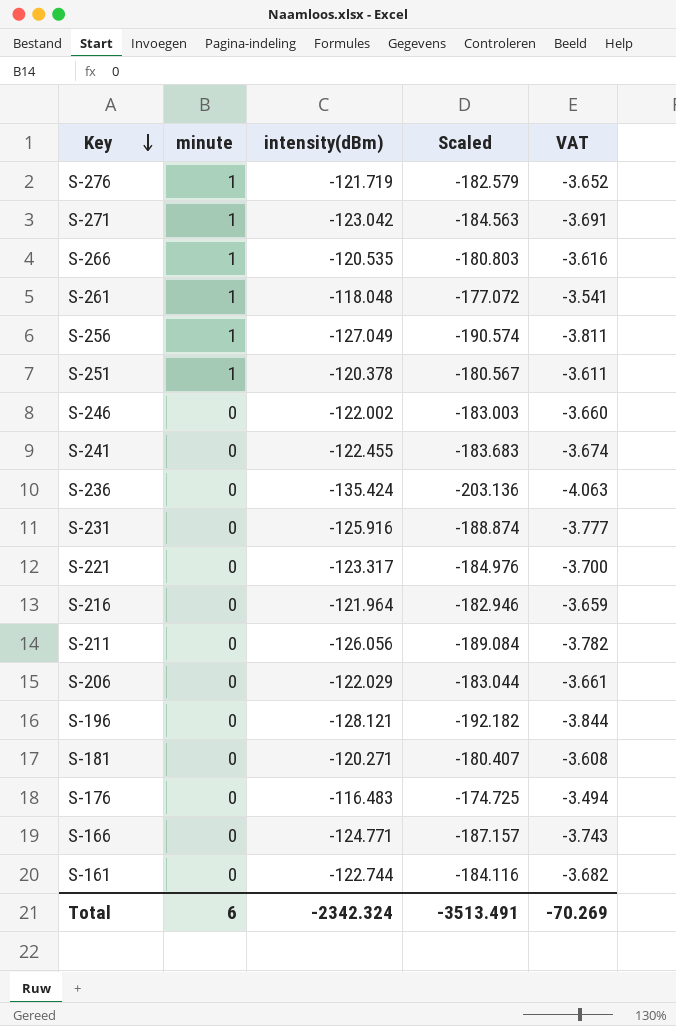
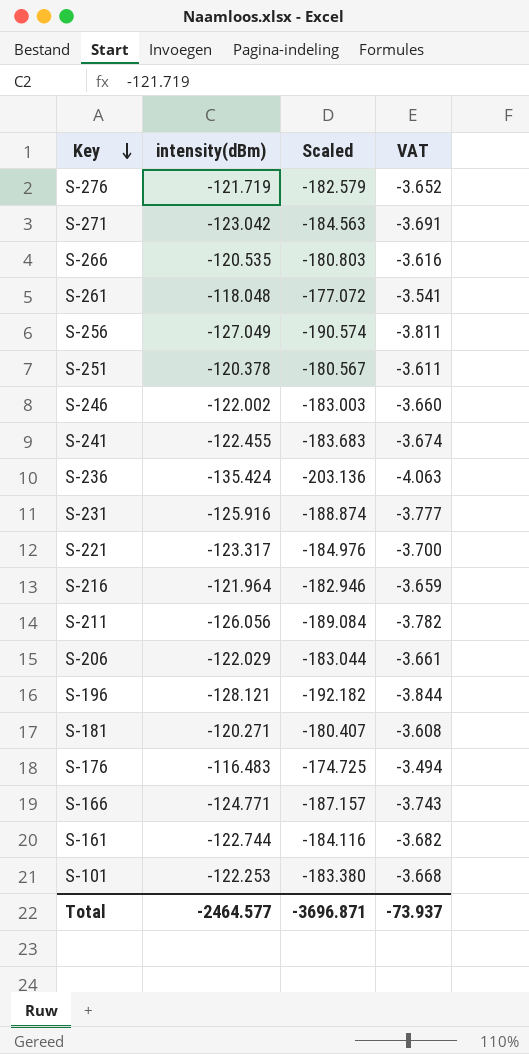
column minute | position: 2 -> none
row S-101: none -> -122.253 | -183.380 | -3.668
Total | intensity(dBm): -2342.324 -> -2464.577
Total | Scaled: -3513.491 -> -3696.871
Total | VAT: -70.269 -> -73.937

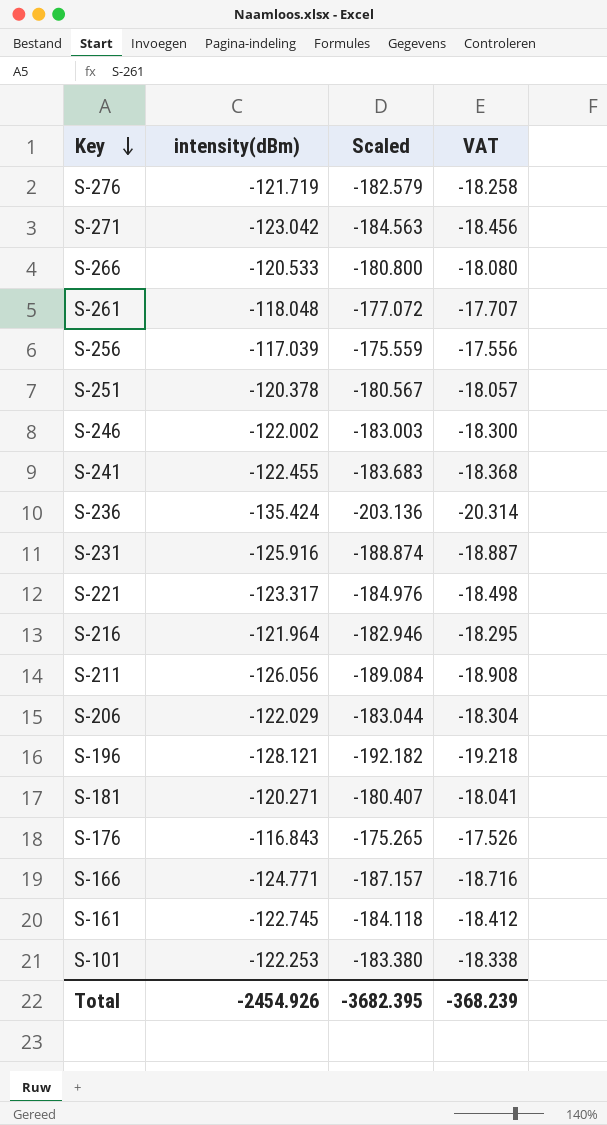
column VAT | formula: [intensity(dBm)] * 0.03 -> [intensity(dBm)] * 0.15
S-266 | intensity(dBm): -120.535 -> -120.533
S-266 | Scaled: -180.803 -> -180.800
S-256 | intensity(dBm): -127.049 -> -117.039
S-256 | Scaled: -190.574 -> -175.559
S-176 | intensity(dBm): -116.483 -> -116.843
S-176 | Scaled: -174.725 -> -175.265
S-161 | intensity(dBm): -122.744 -> -122.745
S-161 | Scaled: -184.116 -> -184.118
Total | intensity(dBm): -2464.577 -> -2454.926
Total | Scaled: -3696.871 -> -3682.395
Total | VAT: -73.937 -> -368.239

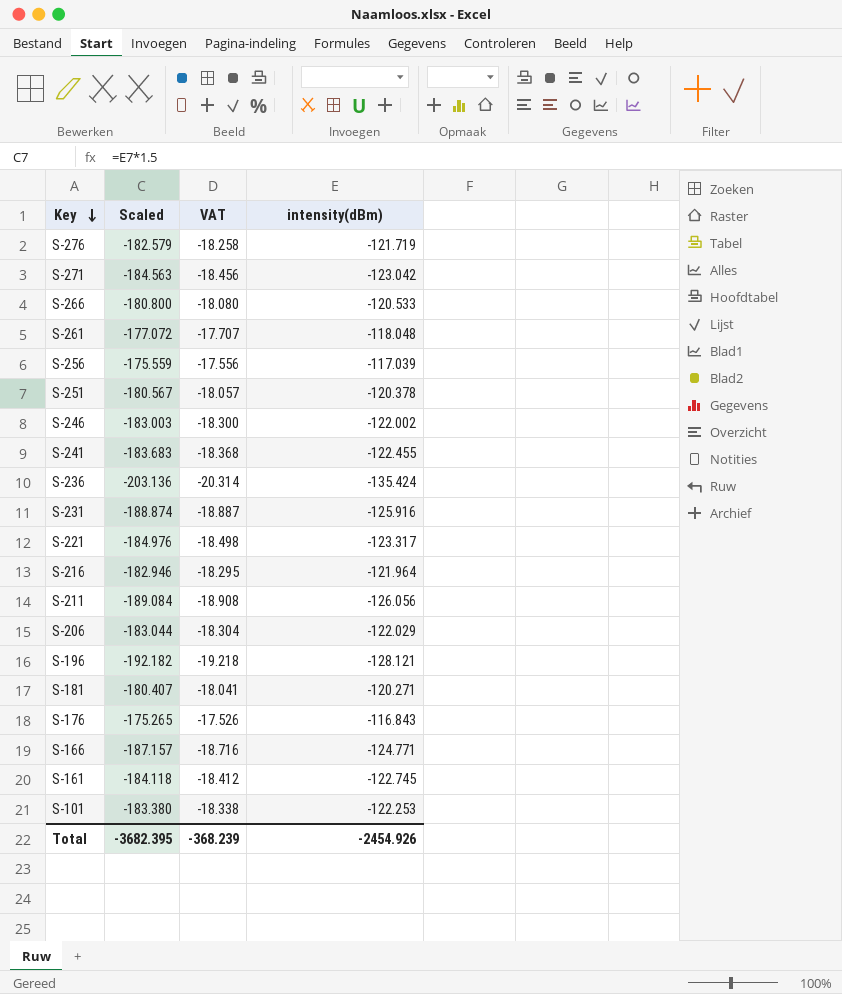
column intensity(dBm) | position: 2 -> 4

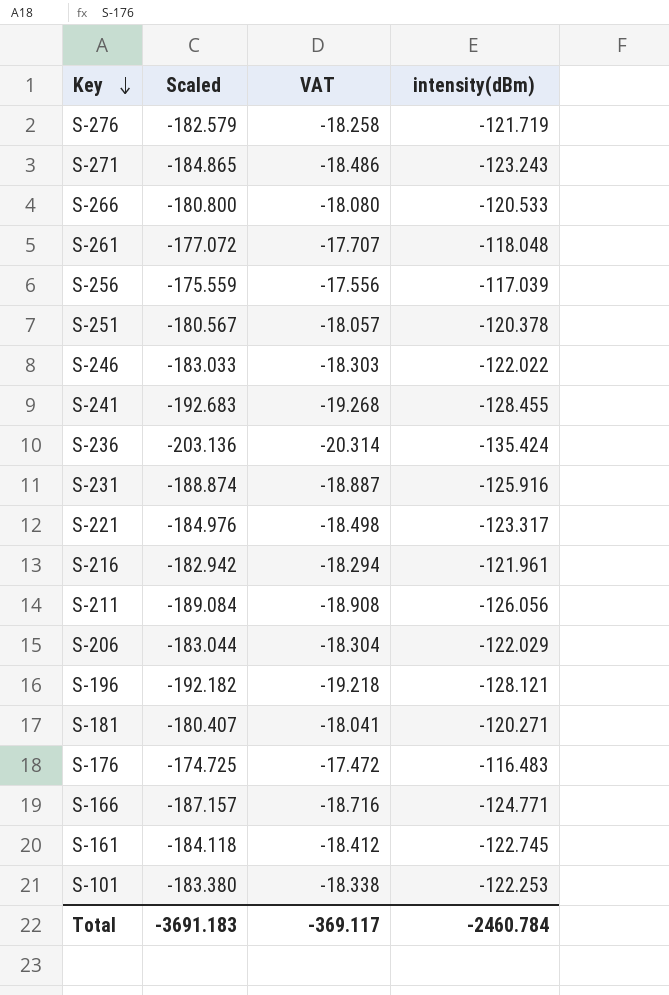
S-271 | Scaled: -184.563 -> -184.865
S-271 | VAT: -18.456 -> -18.486
S-271 | intensity(dBm): -123.042 -> -123.243
S-246 | Scaled: -183.003 -> -183.033
S-246 | VAT: -18.300 -> -18.303
S-246 | intensity(dBm): -122.002 -> -122.022
S-241 | Scaled: -183.683 -> -192.683
S-241 | VAT: -18.368 -> -19.268
S-241 | intensity(dBm): -122.455 -> -128.455
S-216 | Scaled: -182.946 -> -182.942
S-216 | VAT: -18.295 -> -18.294
S-216 | intensity(dBm): -121.964 -> -121.961
S-176 | Scaled: -175.265 -> -174.725
S-176 | VAT: -17.526 -> -17.472
S-176 | intensity(dBm): -116.843 -> -116.483
Total | Scaled: -3682.395 -> -3691.183
Total | VAT: -368.239 -> -369.117
Total | intensity(dBm): -2454.926 -> -2460.784

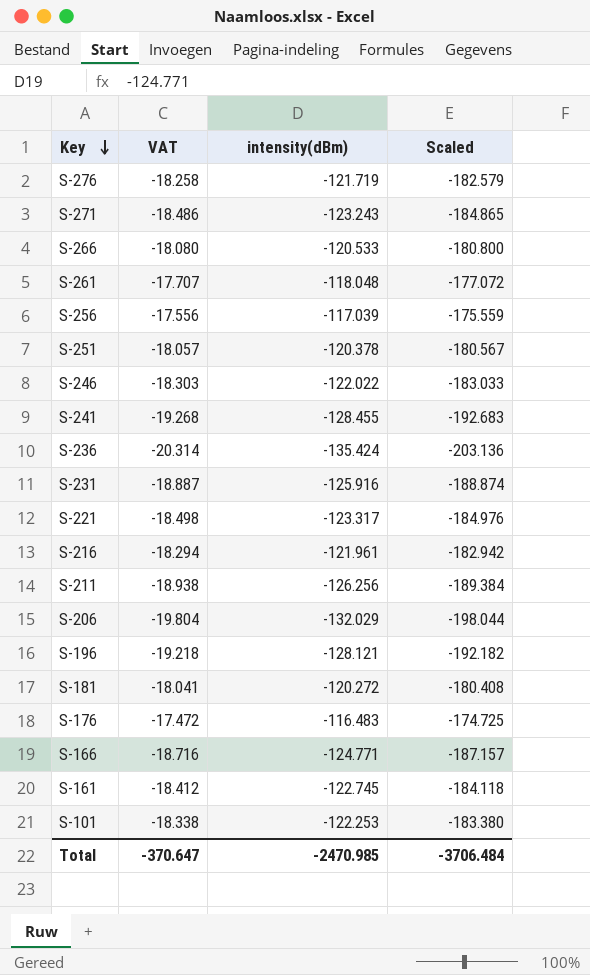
column Scaled | position: 2 -> 4
S-211 | VAT: -18.908 -> -18.938
S-211 | intensity(dBm): -126.056 -> -126.256
S-211 | Scaled: -189.084 -> -189.384
S-206 | VAT: -18.304 -> -19.804
S-206 | intensity(dBm): -122.029 -> -132.029
S-206 | Scaled: -183.044 -> -198.044
S-181 | intensity(dBm): -120.271 -> -120.272
S-181 | Scaled: -180.407 -> -180.408
Total | VAT: -369.117 -> -370.647
Total | intensity(dBm): -2460.784 -> -2470.985
Total | Scaled: -3691.183 -> -3706.484

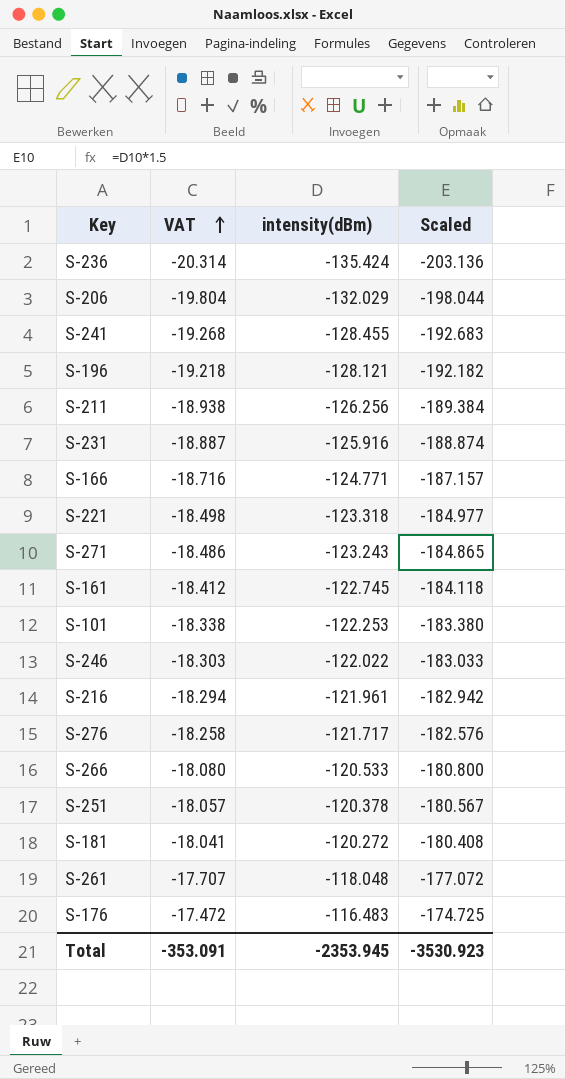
row order: Key descending -> VAT ascending
row S-256: -17.556 | -117.039 | -175.559 -> none
S-221 | intensity(dBm): -123.317 -> -123.318
S-221 | Scaled: -184.976 -> -184.977
S-276 | intensity(dBm): -121.719 -> -121.717
S-276 | Scaled: -182.579 -> -182.576
Total | VAT: -370.647 -> -353.091
Total | intensity(dBm): -2470.985 -> -2353.945
Total | Scaled: -3706.484 -> -3530.923

